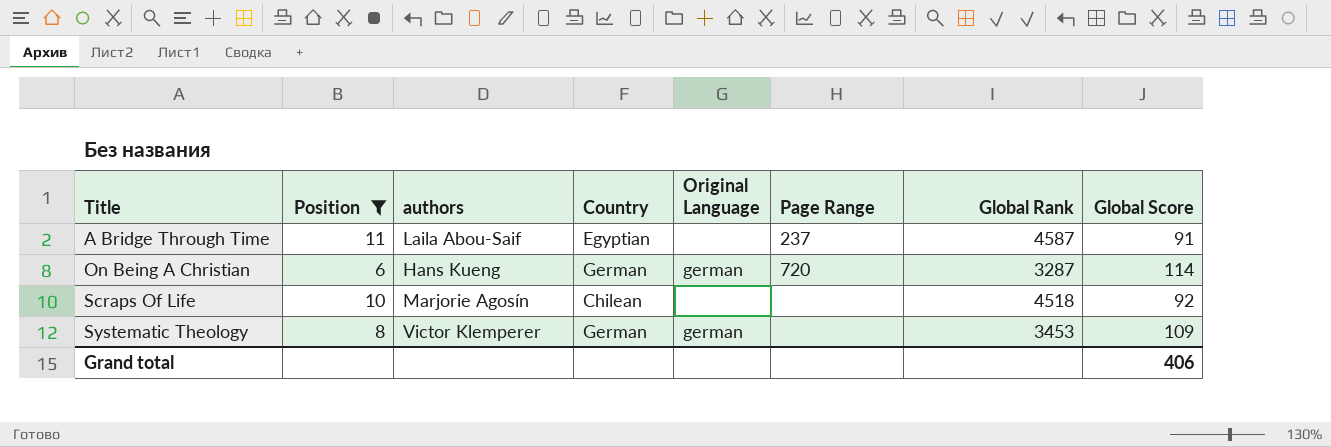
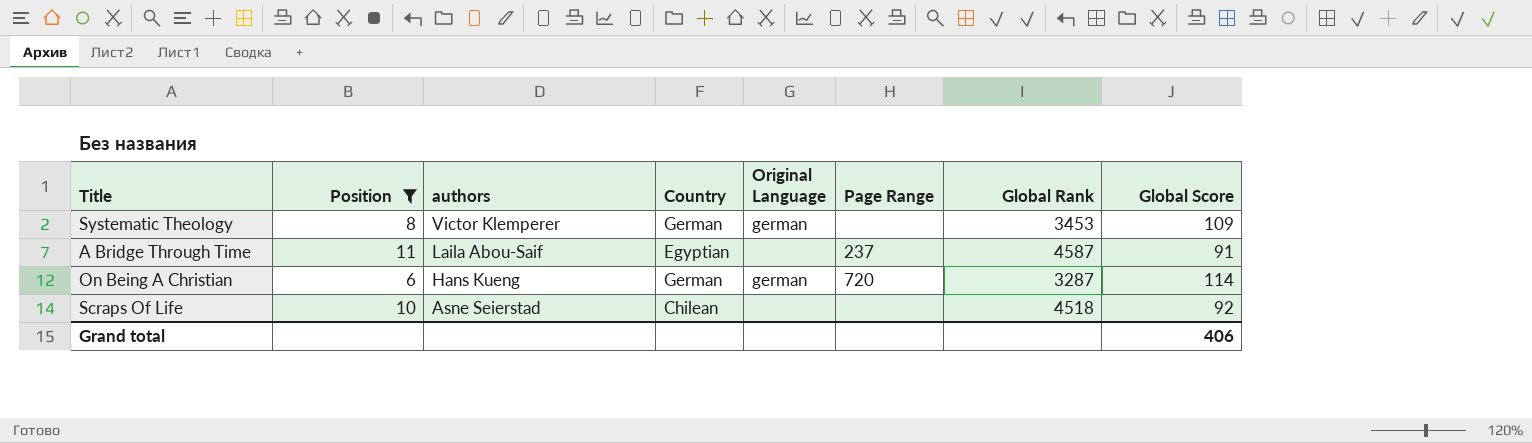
row order: Title ascending -> authors descending
Scraps Of Life | authors: Marjorie Agosín -> Asne Seierstad

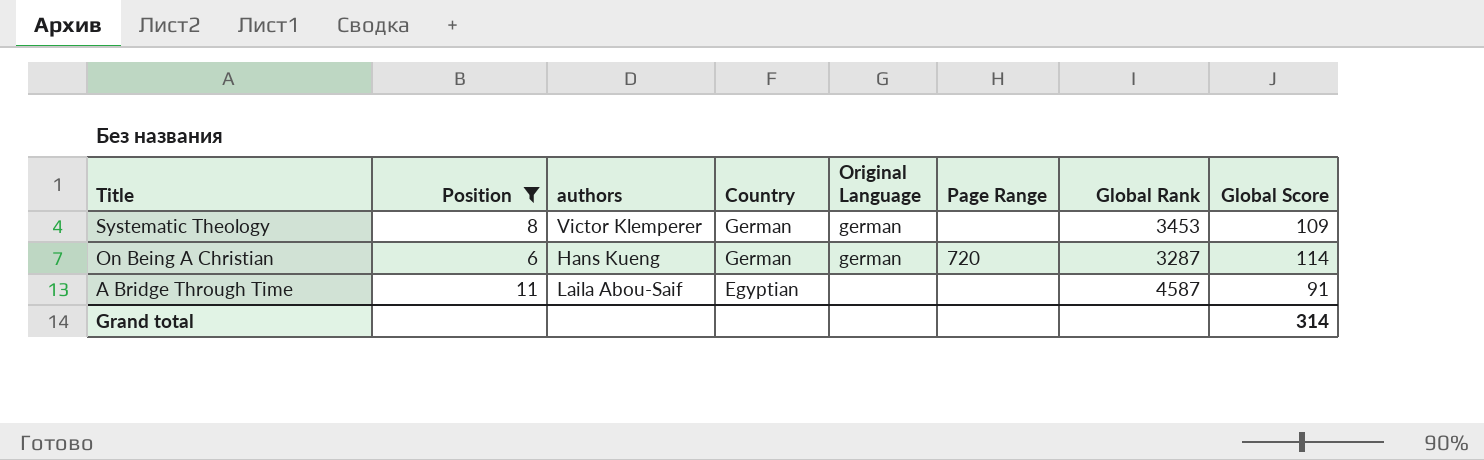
row order: authors descending -> Title descending
row Scraps Of Life: 10 | Asne Seierstad | Chilean | none | none | 4518 | 92 -> none
A Bridge Through Time | Page Range: 237 -> none
Grand total | Global Score: 406 -> 314

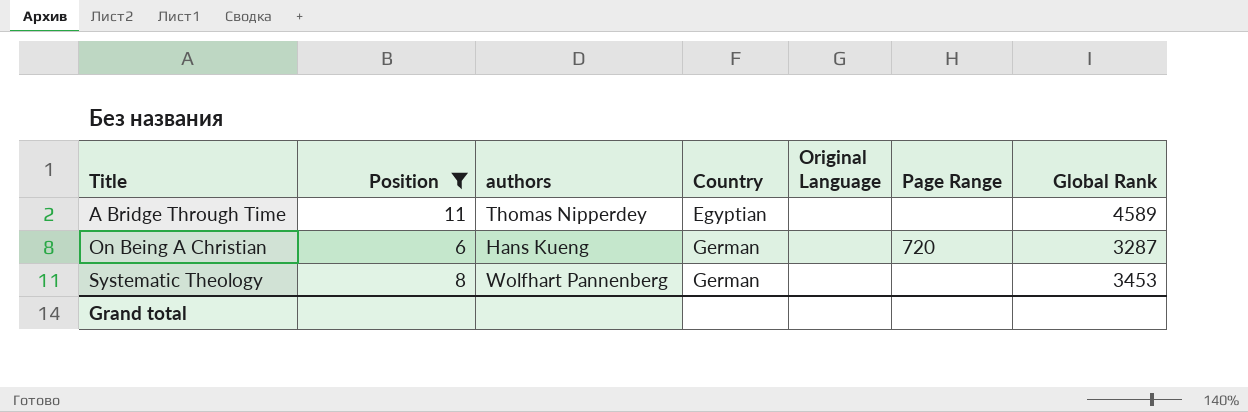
row order: Title descending -> Title ascending
column Global Score | position: 8 -> none
A Bridge Through Time | authors: Laila Abou-Saif -> Thomas Nipperdey
A Bridge Through Time | Global Rank: 4587 -> 4589
On Being A Christian | Original Language: german -> none
Systematic Theology | authors: Victor Klemperer -> Wolfhart Pannenberg
Systematic Theology | Original Language: german -> none

